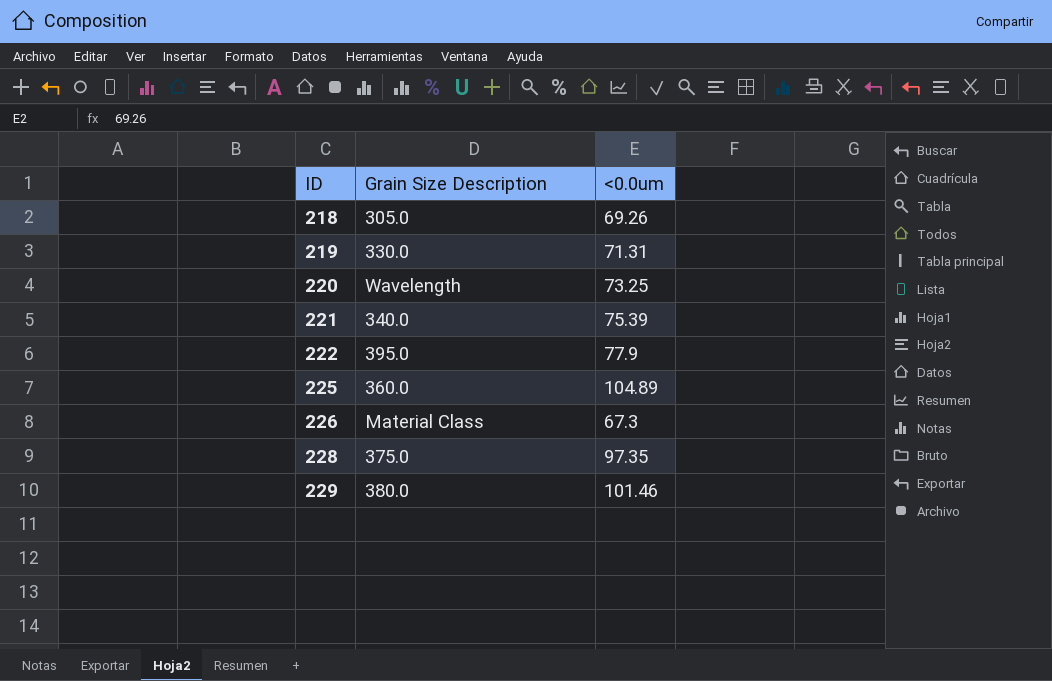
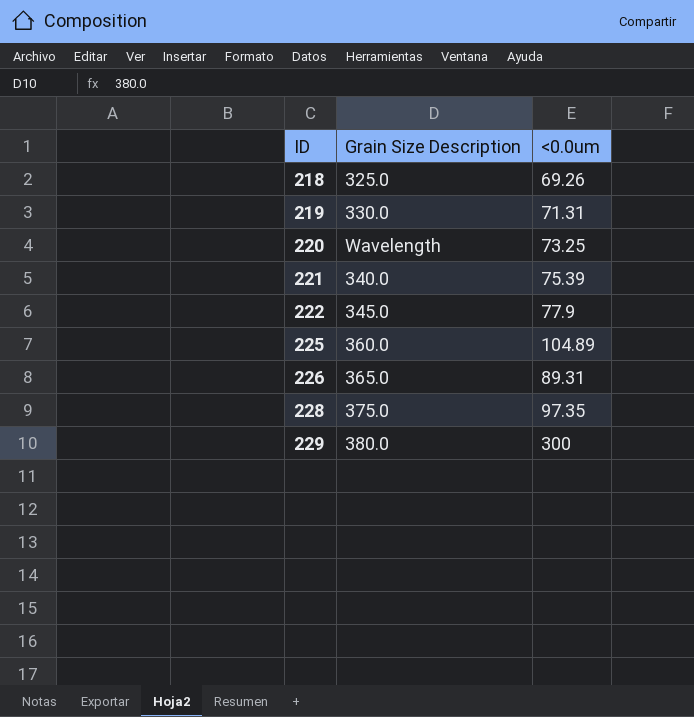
218 | Grain Size Description: 305.0 -> 325.0
222 | Grain Size Description: 395.0 -> 345.0
226 | Grain Size Description: Material Class -> 365.0
226 | <0.0um: 67.3 -> 89.31
229 | <0.0um: 101.46 -> 300

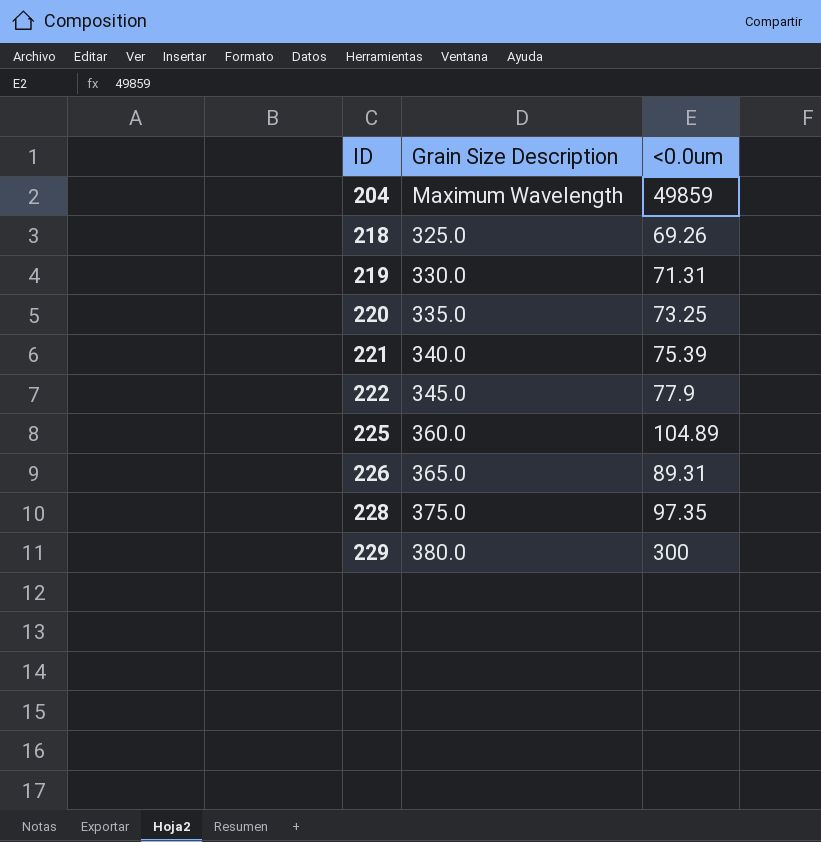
row 204: none -> Maximum Wavelength | 49859
220 | Grain Size Description: Wavelength -> 335.0

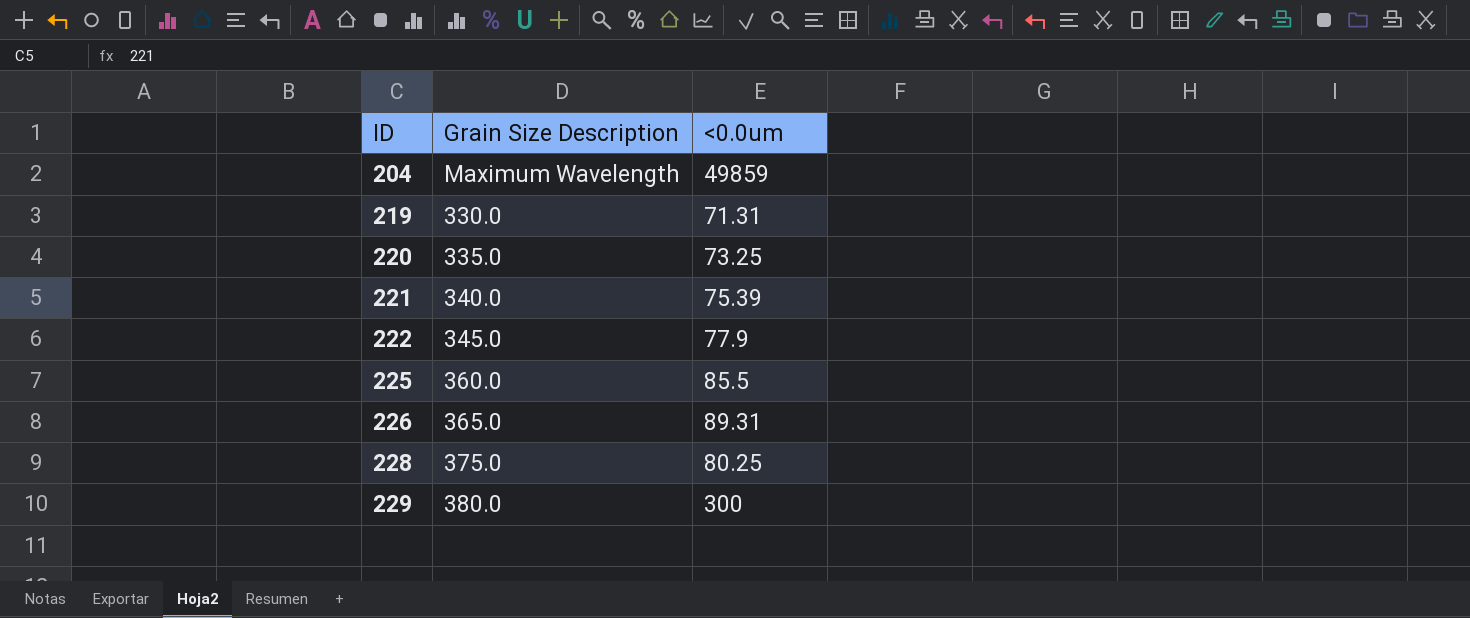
row 218: 325.0 | 69.26 -> none
225 | <0.0um: 104.89 -> 85.5
228 | <0.0um: 97.35 -> 80.25

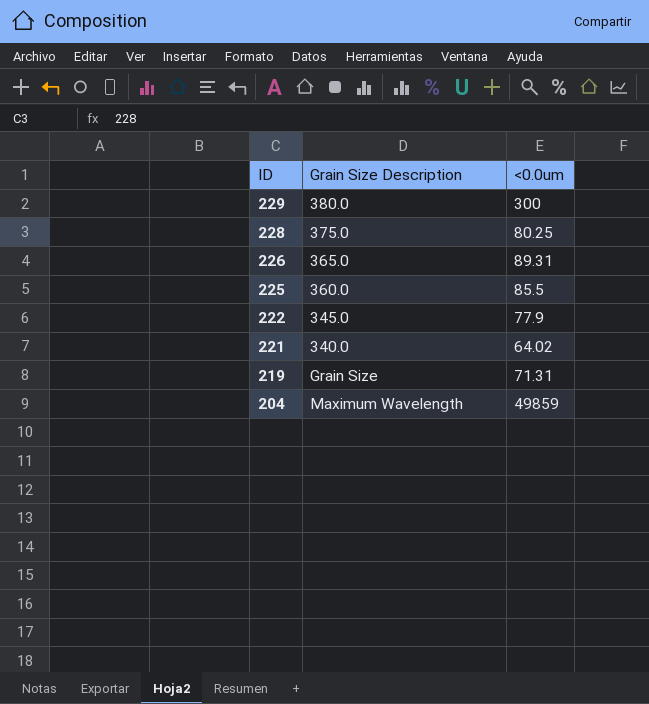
row order: ID ascending -> ID descending
row 220: 335.0 | 73.25 -> none
221 | <0.0um: 75.39 -> 64.02
219 | Grain Size Description: 330.0 -> Grain Size

